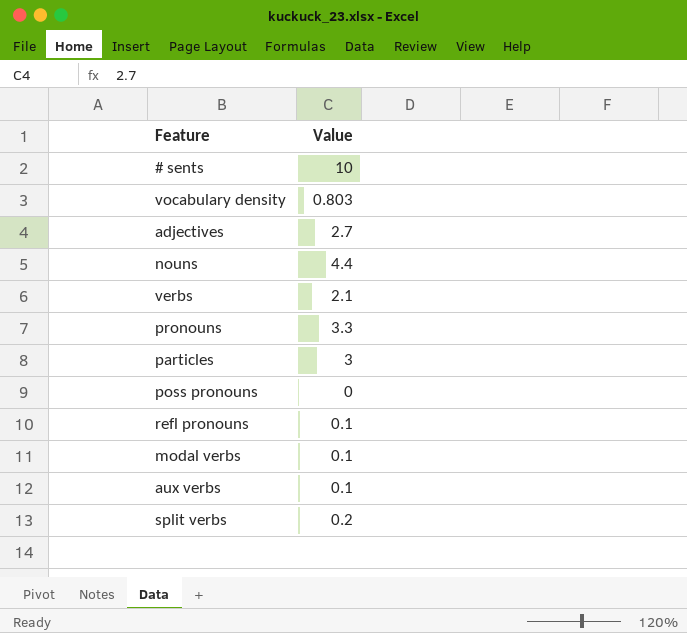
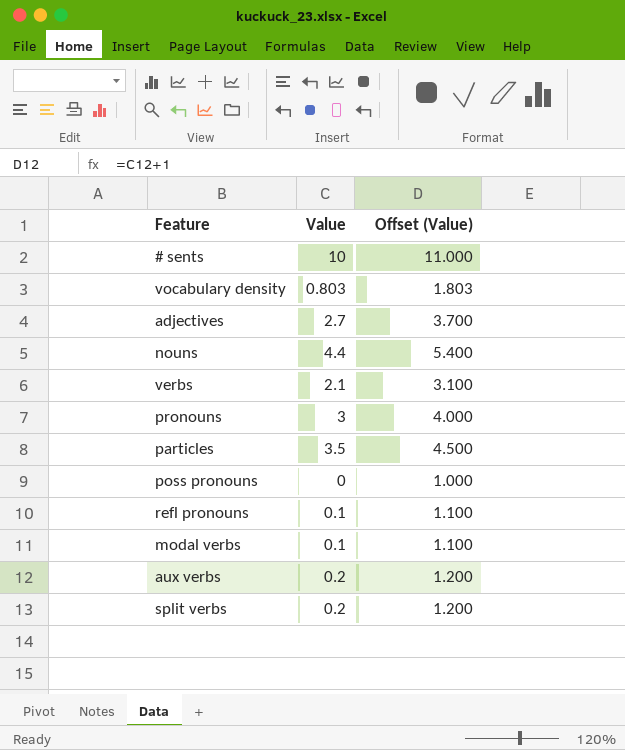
column Offset (Value) | formula: none -> [Value] + 1
pronouns | Value: 3.3 -> 3
particles | Value: 3 -> 3.5
aux verbs | Value: 0.1 -> 0.2

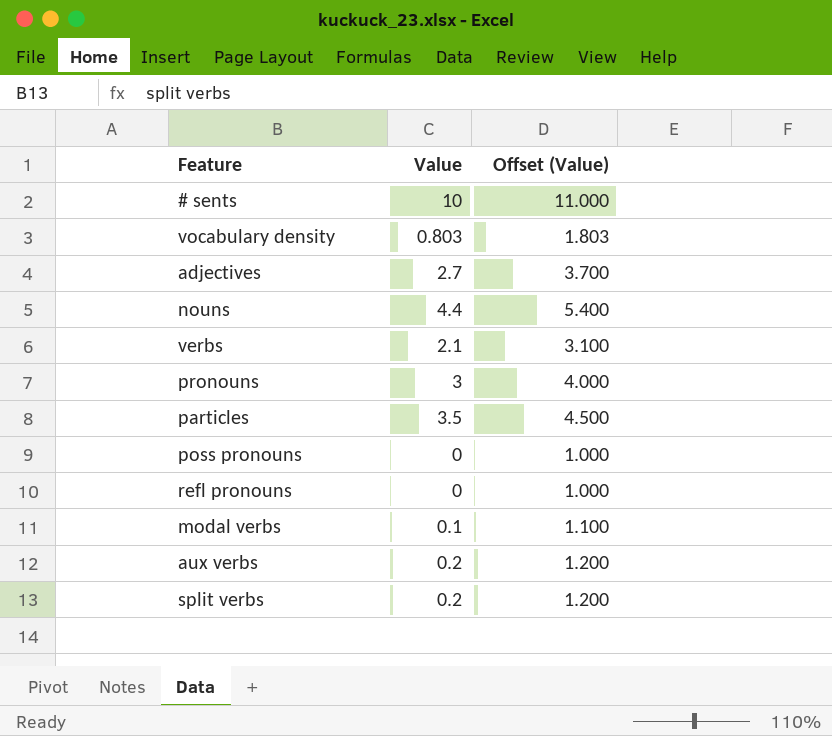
refl pronouns | Value: 0.1 -> 0
refl pronouns | Offset (Value): 1.100 -> 1.000

